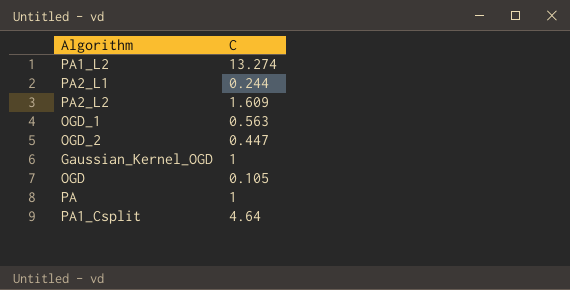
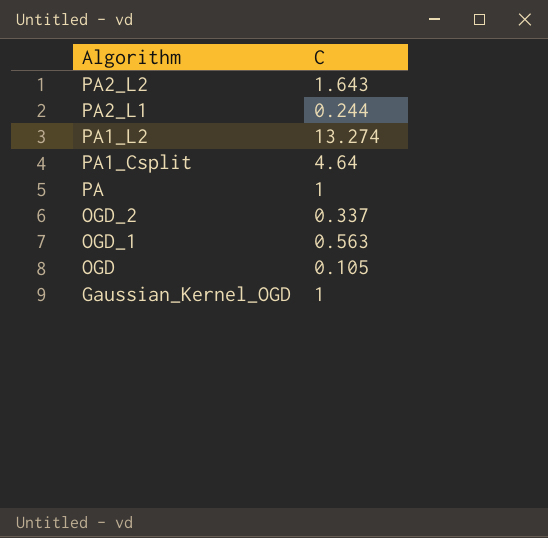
row order: none -> Algorithm descending
PA2_L2 | C: 1.609 -> 1.643
OGD_2 | C: 0.447 -> 0.337

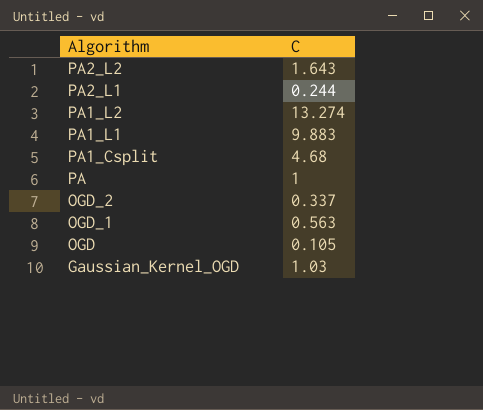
row PA1_L1: none -> 9.883
PA1_Csplit | C: 4.64 -> 4.68
Gaussian_Kernel_OGD | C: 1 -> 1.03

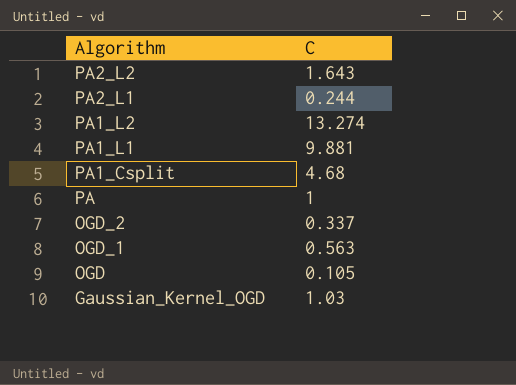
PA1_L1 | C: 9.883 -> 9.881

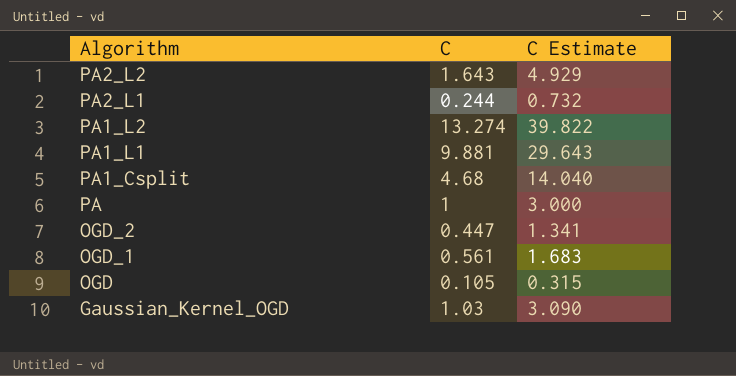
column C Estimate | formula: none -> [C] * 3
OGD_2 | C: 0.337 -> 0.447
OGD_1 | C: 0.563 -> 0.561

